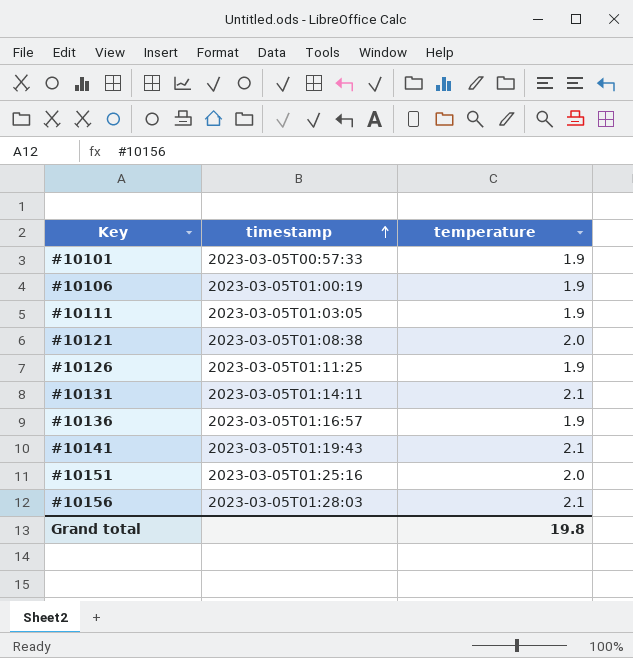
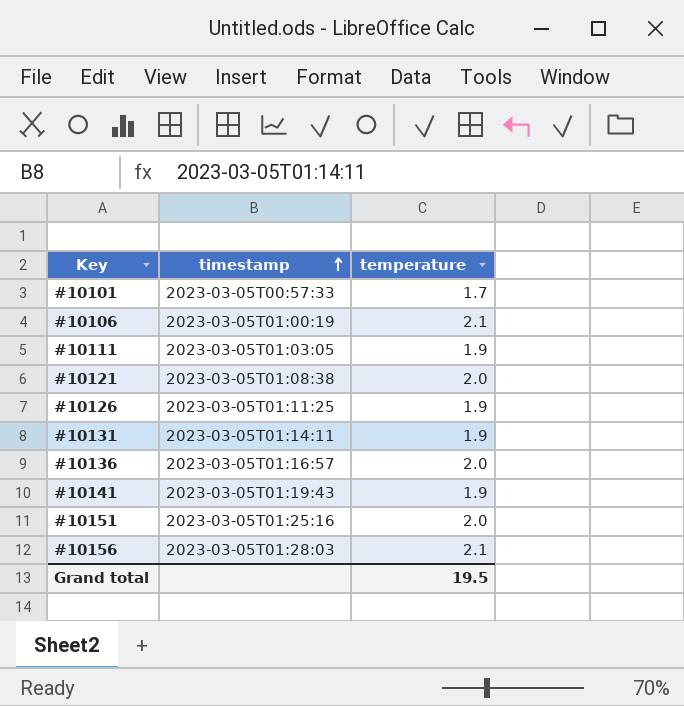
#10101 | temperature: 1.9 -> 1.7
#10106 | temperature: 1.9 -> 2.1
#10131 | temperature: 2.1 -> 1.9
#10136 | temperature: 1.9 -> 2.0
#10141 | temperature: 2.1 -> 1.9
Grand total | temperature: 19.8 -> 19.5

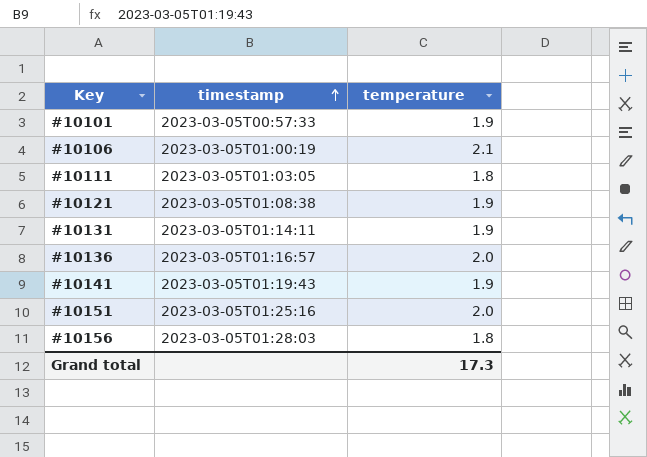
row #10126: 2023-03-05T01:11:25 | 1.9 -> none
#10101 | temperature: 1.7 -> 1.9
#10111 | temperature: 1.9 -> 1.8
#10121 | temperature: 2.0 -> 1.9
#10156 | temperature: 2.1 -> 1.8
Grand total | temperature: 19.5 -> 17.3

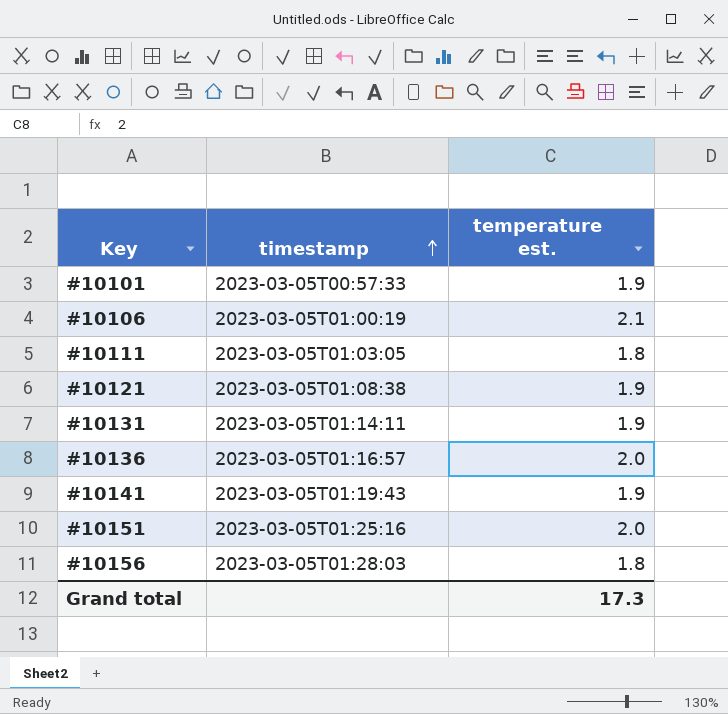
column name: temperature -> temperature est.

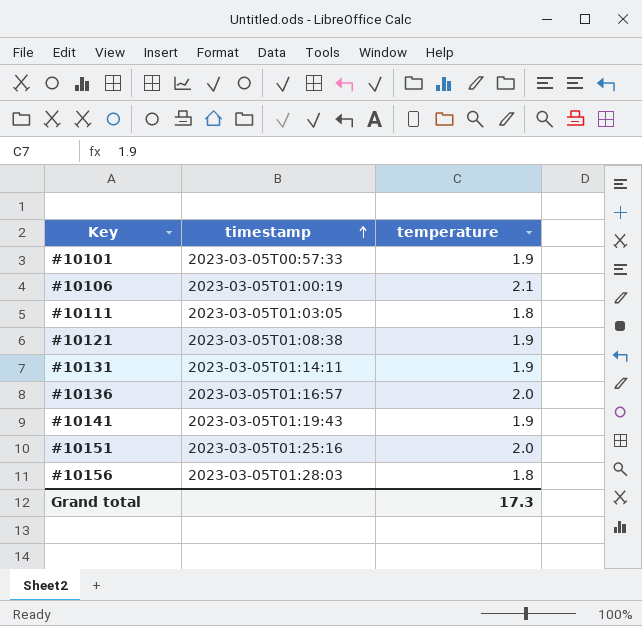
column name: temperature est. -> temperature

